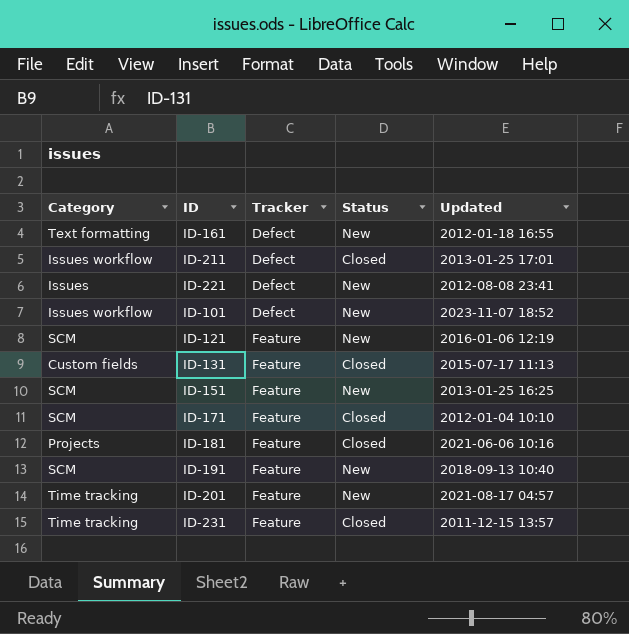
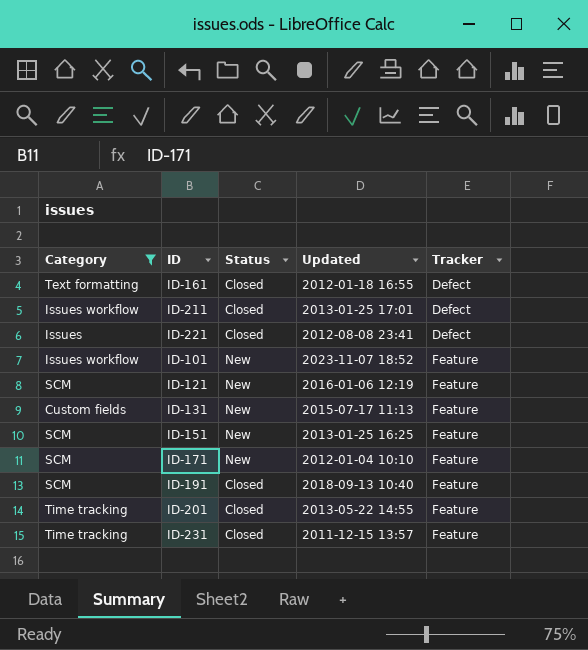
filter: none -> Category != Projects
column Tracker | position: 3 -> 5
ID-161 | Status: New -> Closed
ID-221 | Status: New -> Closed
ID-101 | Tracker: Defect -> Feature
ID-131 | Status: Closed -> New
ID-171 | Status: Closed -> New
ID-191 | Status: New -> Closed
ID-201 | Status: New -> Closed
ID-201 | Updated: 2021-08-17 04:57 -> 2013-05-22 14:55

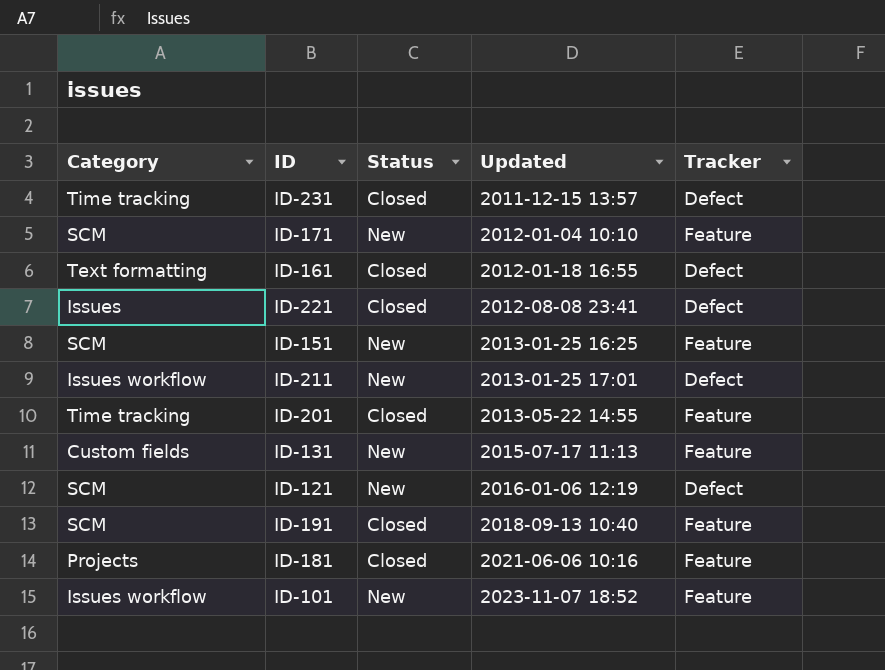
filter: Category != Projects -> none
row order: Tracker ascending -> Updated ascending
ID-231 | Tracker: Feature -> Defect
ID-211 | Status: Closed -> New
ID-121 | Tracker: Feature -> Defect

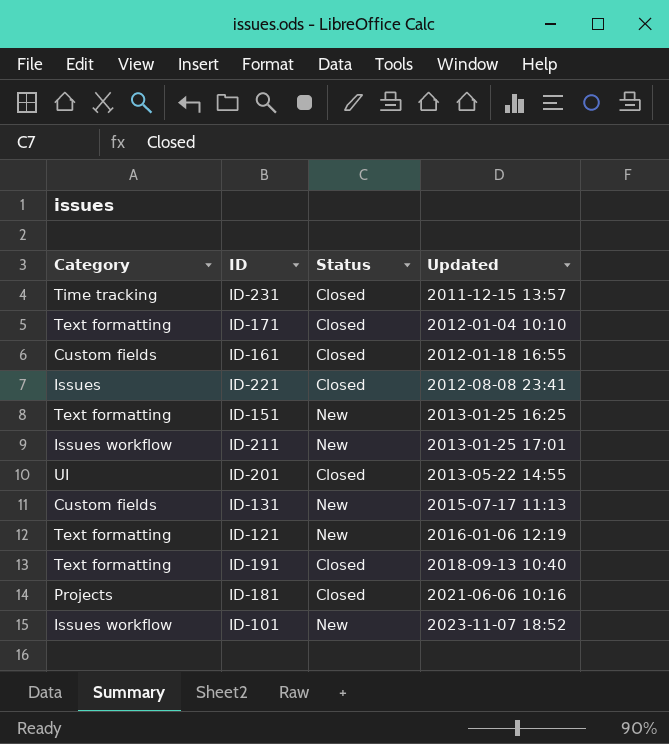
column Tracker | position: 5 -> none
ID-171 | Category: SCM -> Text formatting
ID-171 | Status: New -> Closed
ID-161 | Category: Text formatting -> Custom fields
ID-151 | Category: SCM -> Text formatting
ID-201 | Category: Time tracking -> UI
ID-121 | Category: SCM -> Text formatting
ID-191 | Category: SCM -> Text formatting

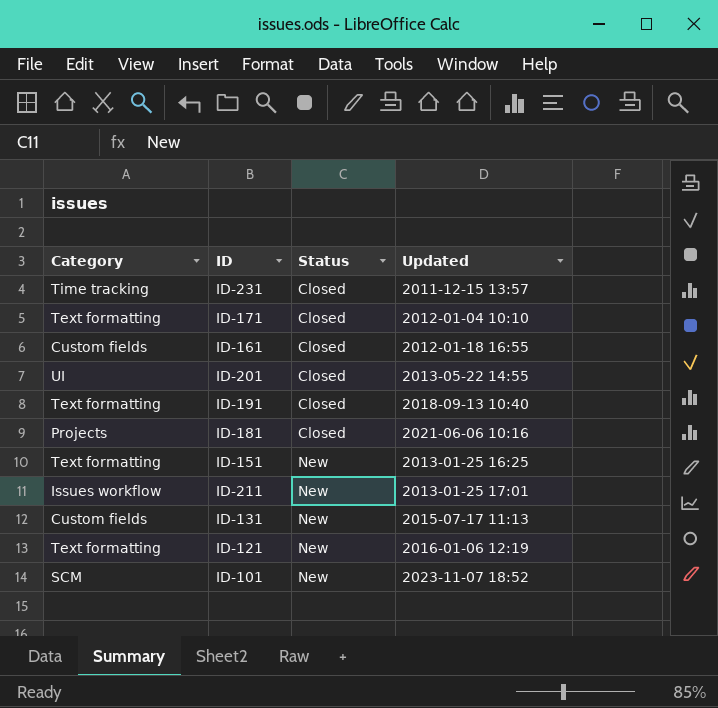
row order: Updated ascending -> Status ascending
row ID-221: Issues | Closed | 2012-08-08 23:41 -> none
ID-101 | Category: Issues workflow -> SCM

